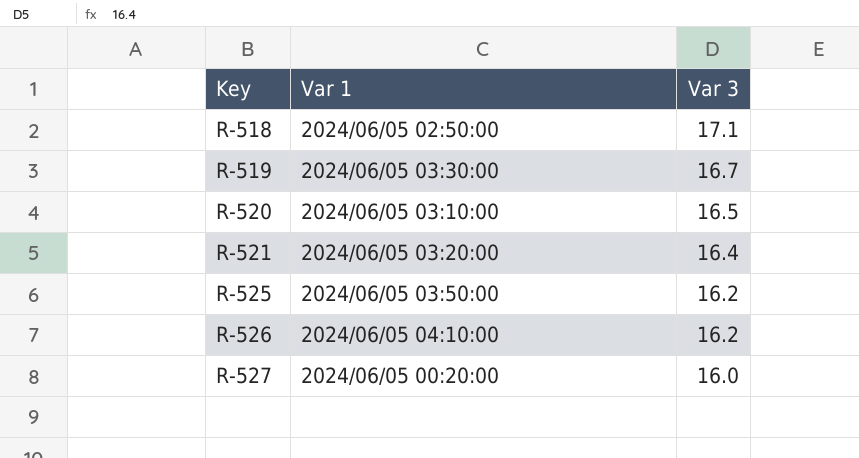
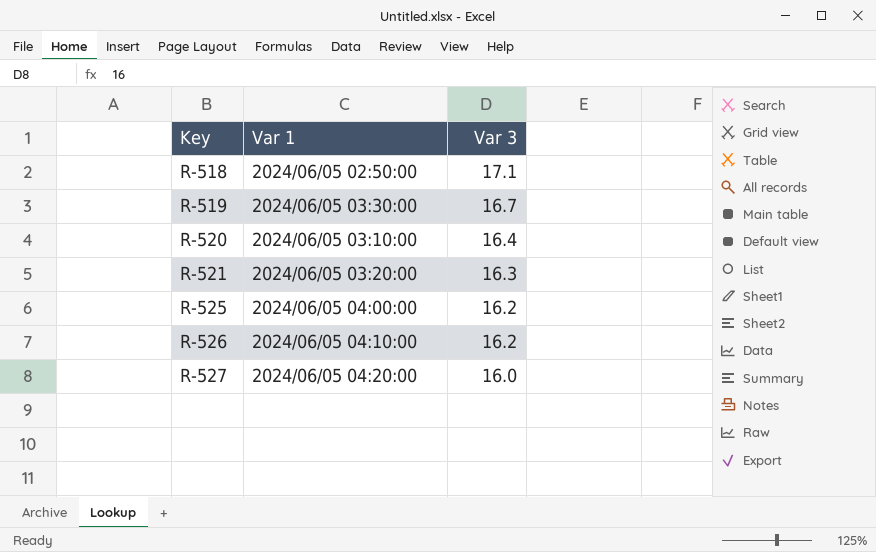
R-520 | Var 3: 16.5 -> 16.4
R-521 | Var 3: 16.4 -> 16.3
R-525 | Var 1: 2024/06/05 03:50:00 -> 2024/06/05 04:00:00
R-527 | Var 1: 2024/06/05 00:20:00 -> 2024/06/05 04:20:00

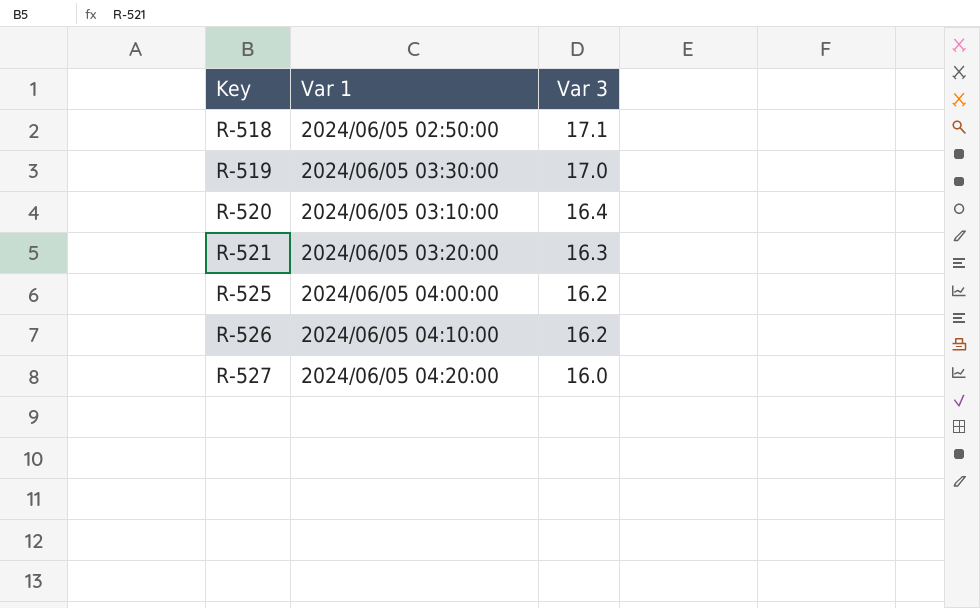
R-519 | Var 3: 16.7 -> 17.0

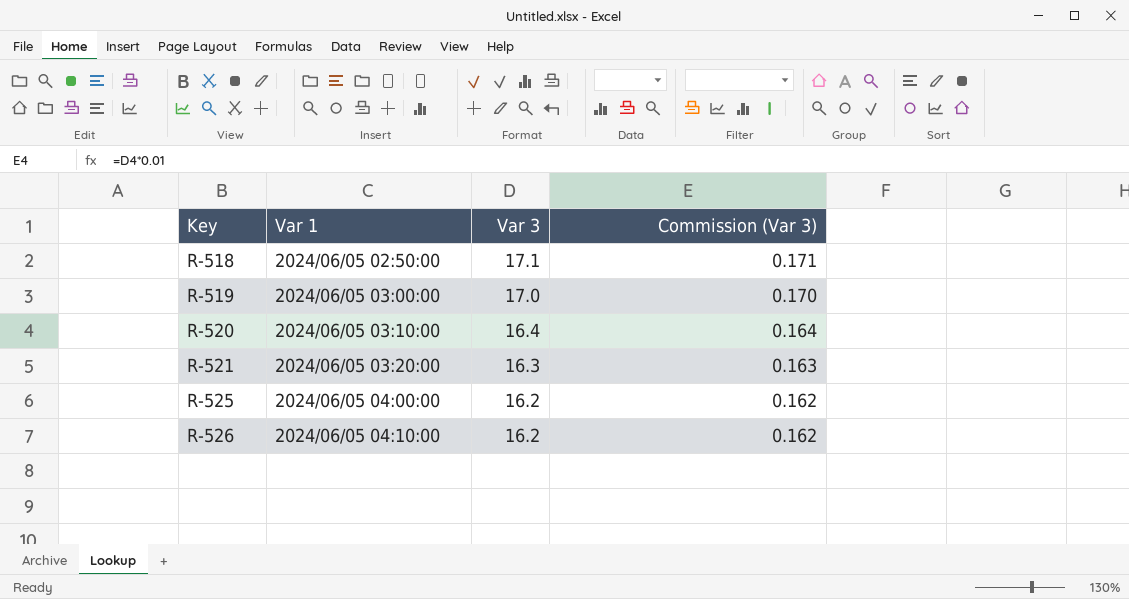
column Commission (Var 3) | formula: none -> [Var 3] * 0.01
row R-527: 2024/06/05 04:20:00 | 16.0 -> none
R-519 | Var 1: 2024/06/05 03:30:00 -> 2024/06/05 03:00:00

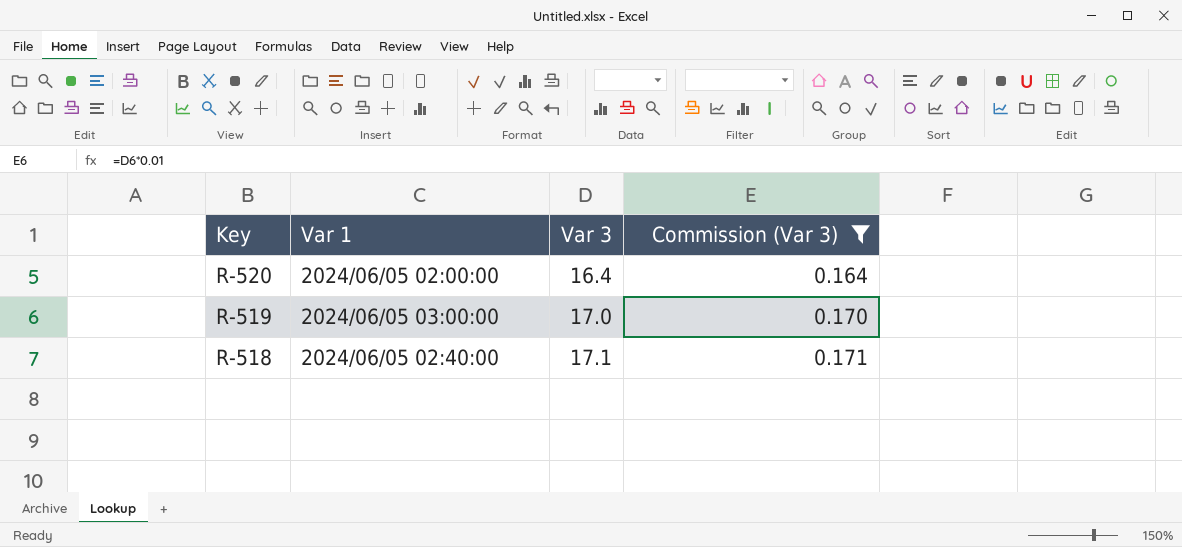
filter: none -> Commission (Var 3) >= 0.164
row order: Key ascending -> Key descending
R-520 | Var 1: 2024/06/05 03:10:00 -> 2024/06/05 02:00:00
R-518 | Var 1: 2024/06/05 02:50:00 -> 2024/06/05 02:40:00

